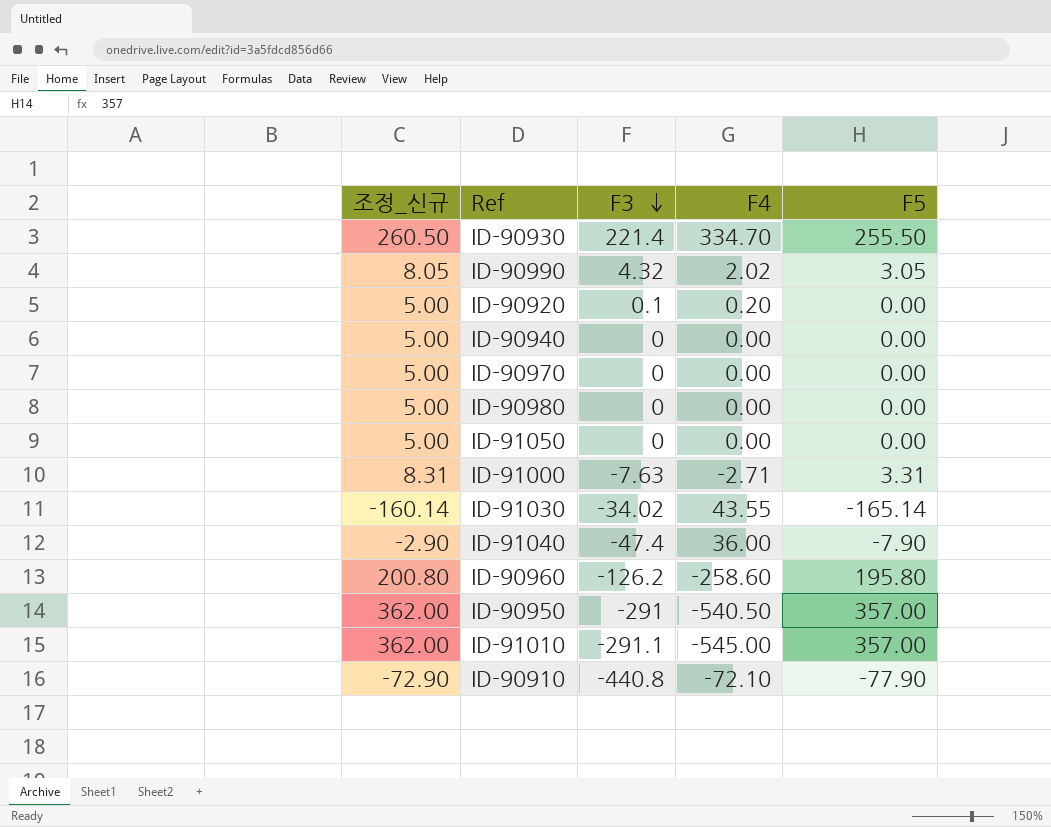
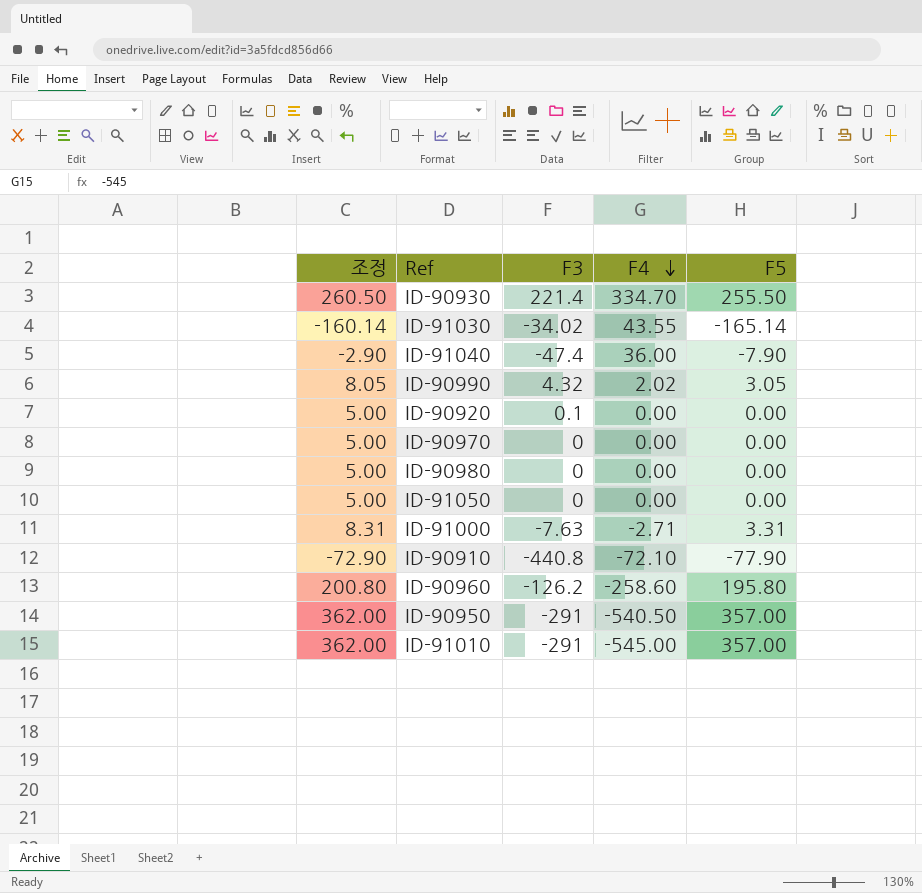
row order: F3 descending -> F4 descending
column name: 조정_신규 -> 조정
row ID-90940: 5.00 | 0 | 0.00 | 0.00 -> none
ID-90920 | F4: 0.20 -> 0.00
ID-91010 | F3: -291.1 -> -291

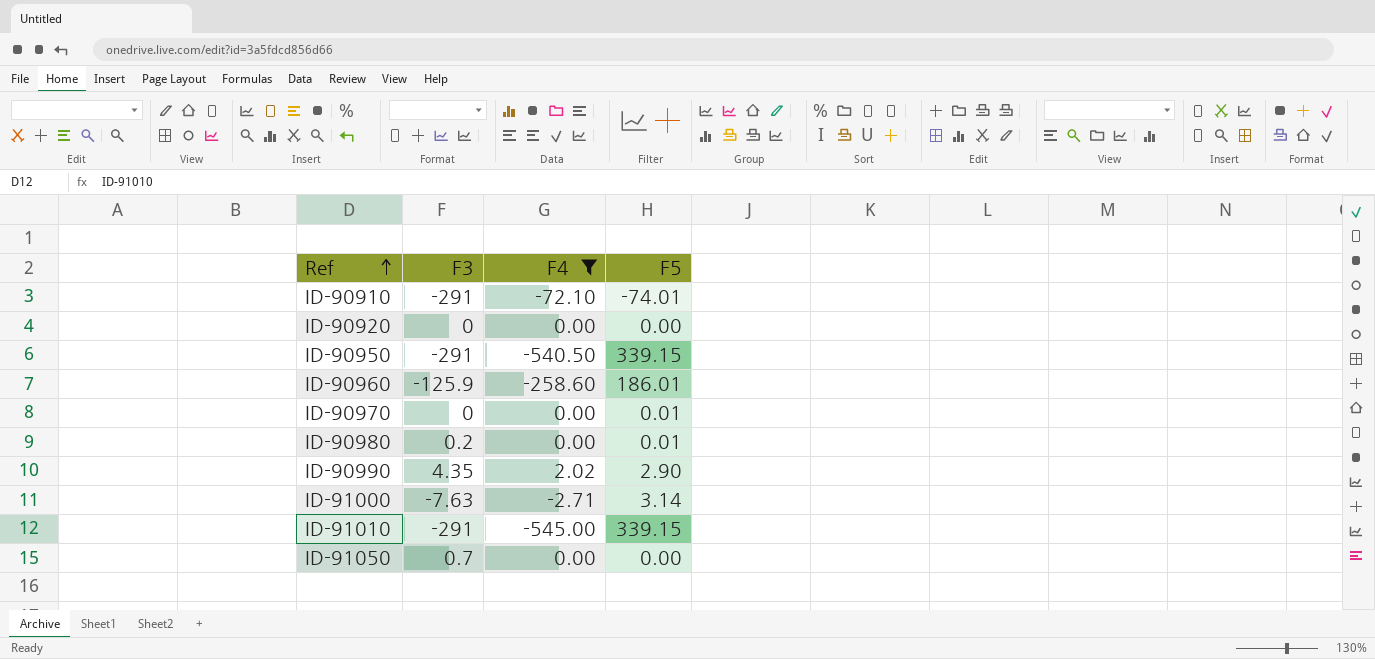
filter: none -> F4 <= 2.02
row order: F4 descending -> Ref ascending
column 조정 | formula: [F5] + 5 -> none
ID-90910 | F3: -440.8 -> -291
ID-90910 | F5: -77.90 -> -74.01
ID-90920 | F3: 0.1 -> 0
ID-90950 | F5: 357.00 -> 339.15
ID-90960 | F3: -126.2 -> -125.9
ID-90960 | F5: 195.80 -> 186.01
ID-90970 | F5: 0.00 -> 0.01
ID-90980 | F3: 0 -> 0.2
ID-90980 | F5: 0.00 -> 0.01
ID-90990 | F3: 4.32 -> 4.35
ID-90990 | F5: 3.05 -> 2.90
ID-91000 | F5: 3.31 -> 3.14
ID-91010 | F5: 357.00 -> 339.15
ID-91050 | F3: 0 -> 0.7

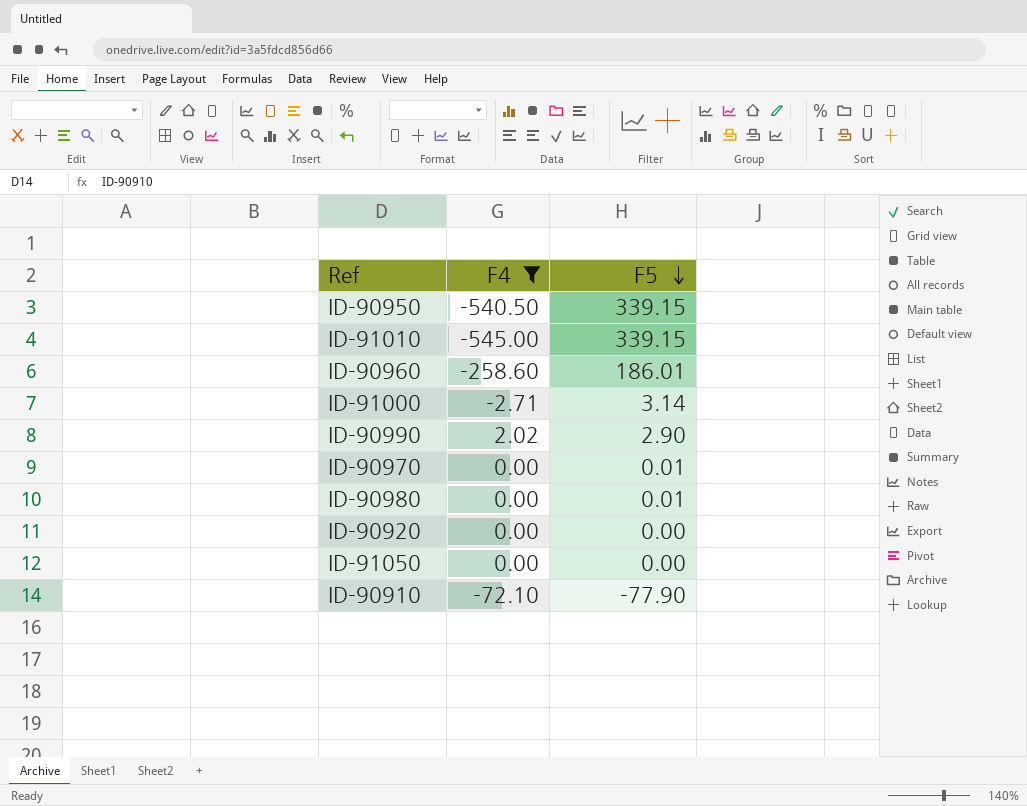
row order: Ref ascending -> F5 descending
column F3 | position: 2 -> none
ID-90910 | F5: -74.01 -> -77.90

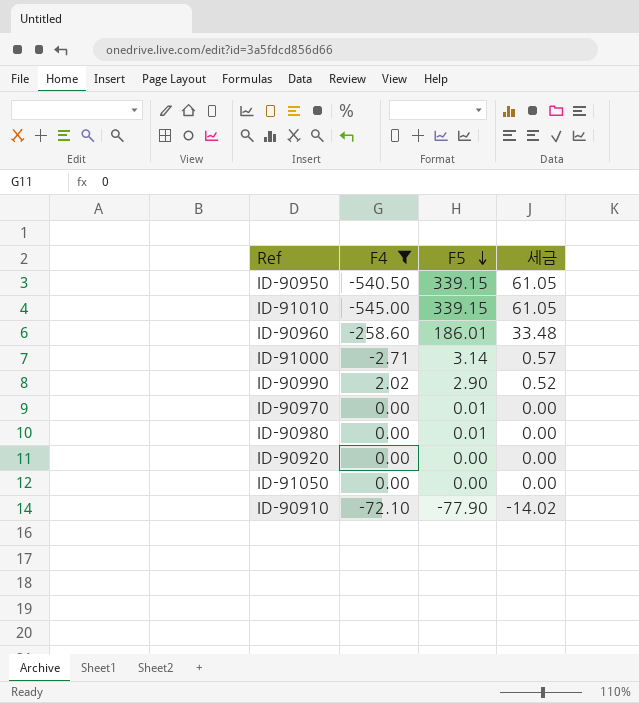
column 세금 | formula: none -> [F5] * 0.18

